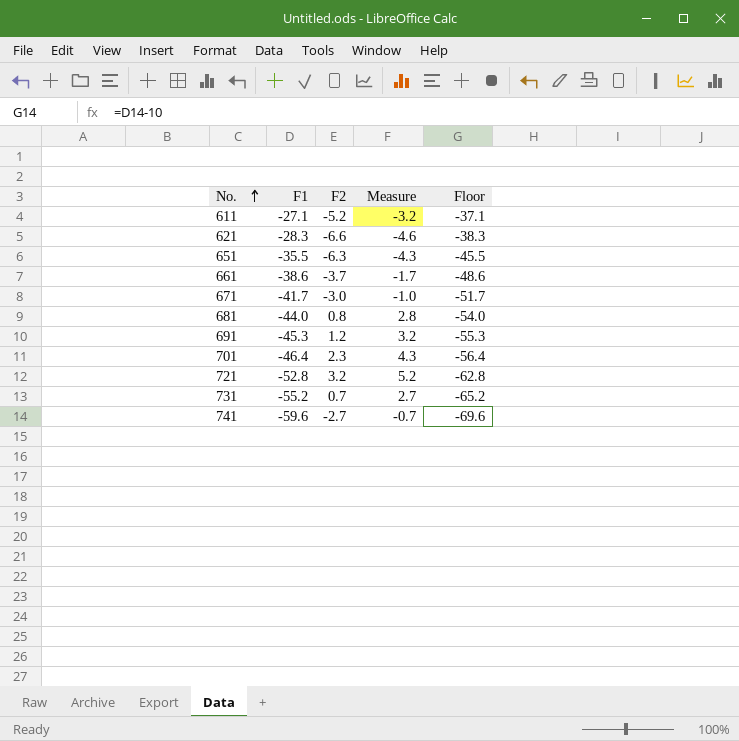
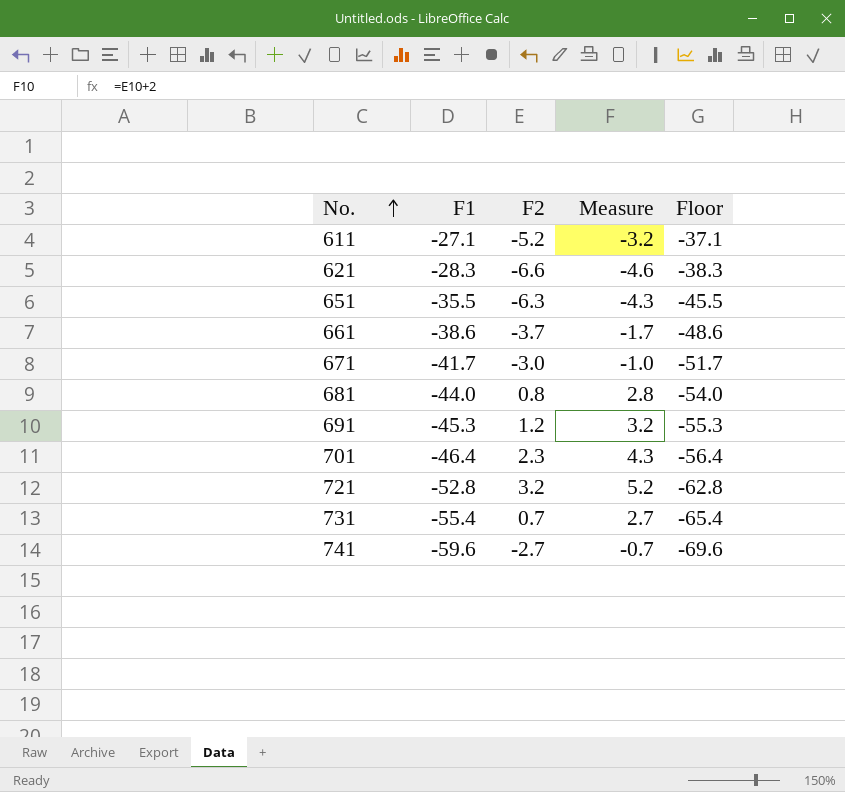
731 | F1: -55.2 -> -55.4
731 | Floor: -65.2 -> -65.4

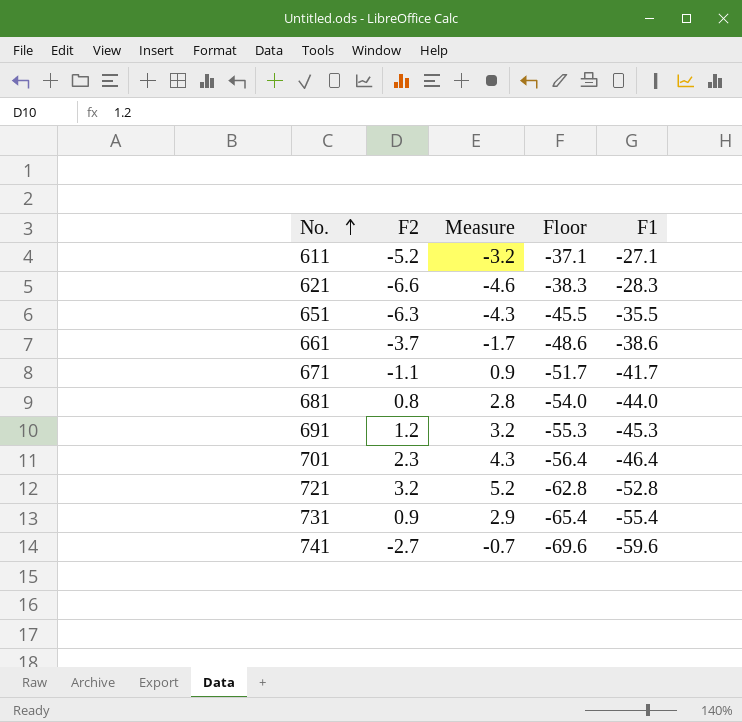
column F1 | position: 2 -> 5
671 | F2: -3.0 -> -1.1
671 | Measure: -1.0 -> 0.9
731 | F2: 0.7 -> 0.9
731 | Measure: 2.7 -> 2.9

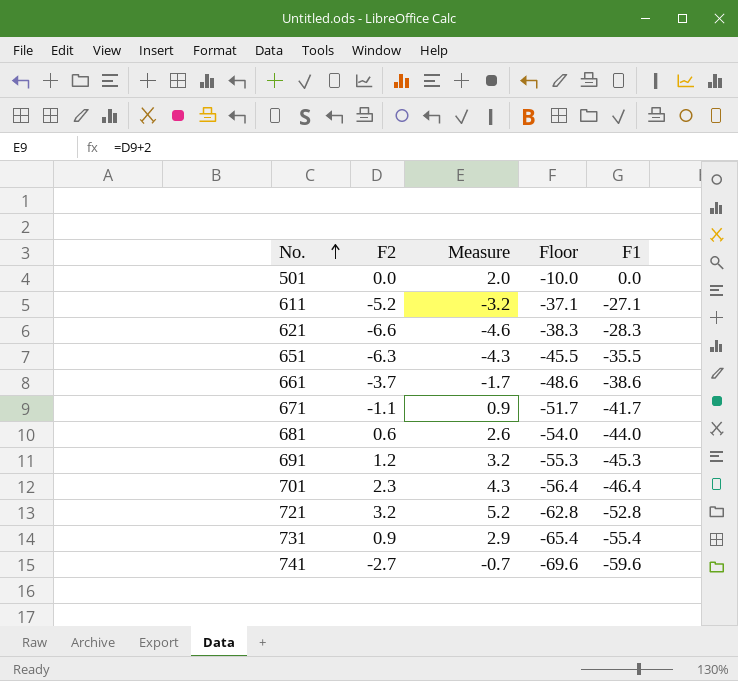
row 501: none -> 0.0 | 2.0 | -10.0 | 0.0
681 | F2: 0.8 -> 0.6
681 | Measure: 2.8 -> 2.6

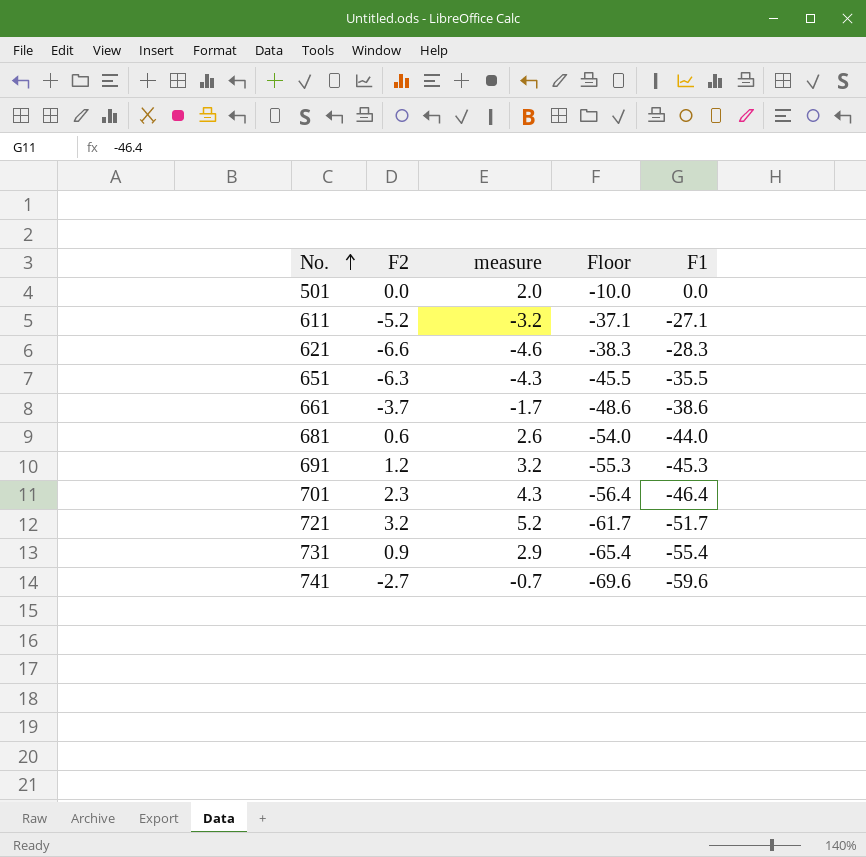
column name: Measure -> measure
row 671: -1.1 | 0.9 | -51.7 | -41.7 -> none
721 | Floor: -62.8 -> -61.7
721 | F1: -52.8 -> -51.7

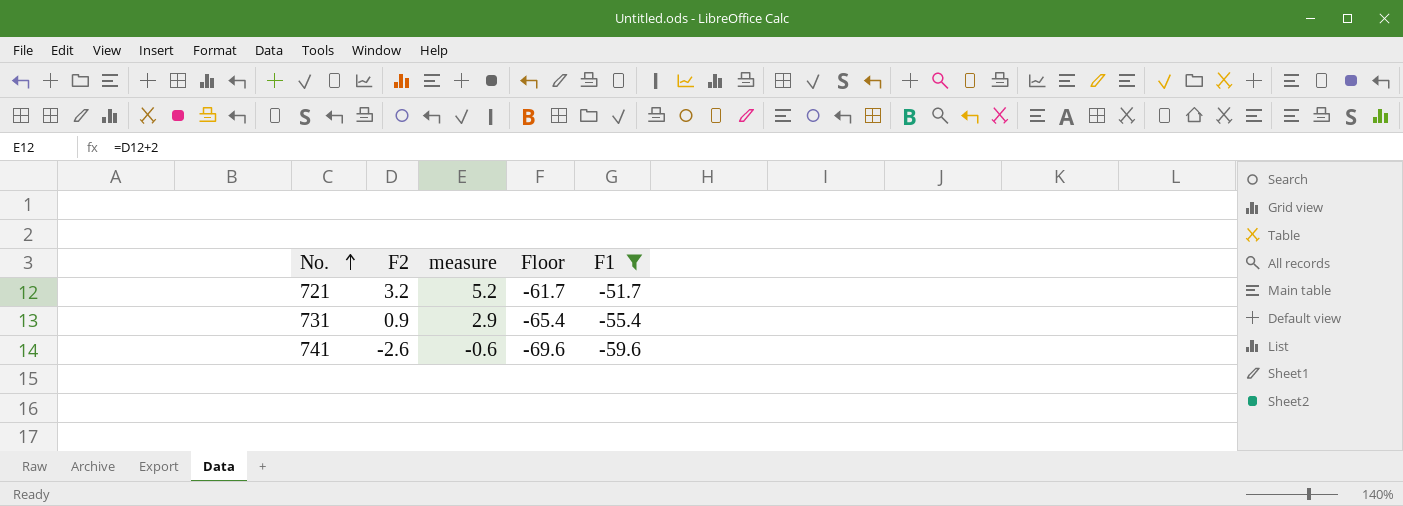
filter: none -> F1 <= -51.7
741 | F2: -2.7 -> -2.6
741 | measure: -0.7 -> -0.6

